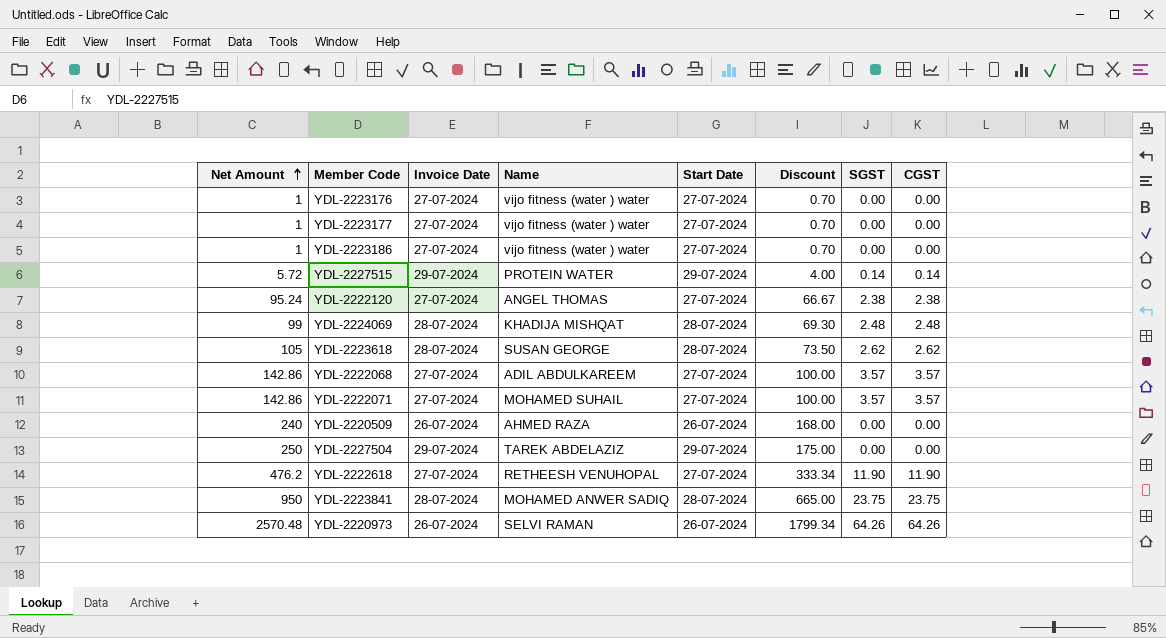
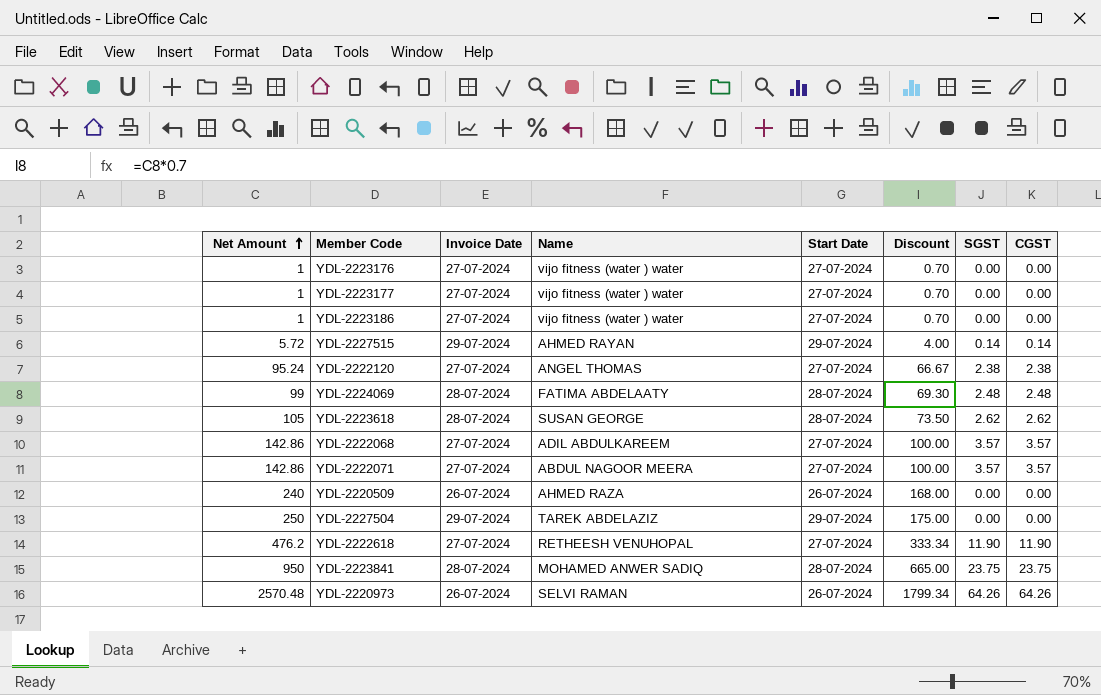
YDL-2227515 | Name: PROTEIN WATER -> AHMED RAYAN
YDL-2224069 | Name: KHADIJA MISHQAT -> FATIMA ABDELAATY
YDL-2222071 | Name: MOHAMED SUHAIL -> ABDUL NAGOOR MEERA

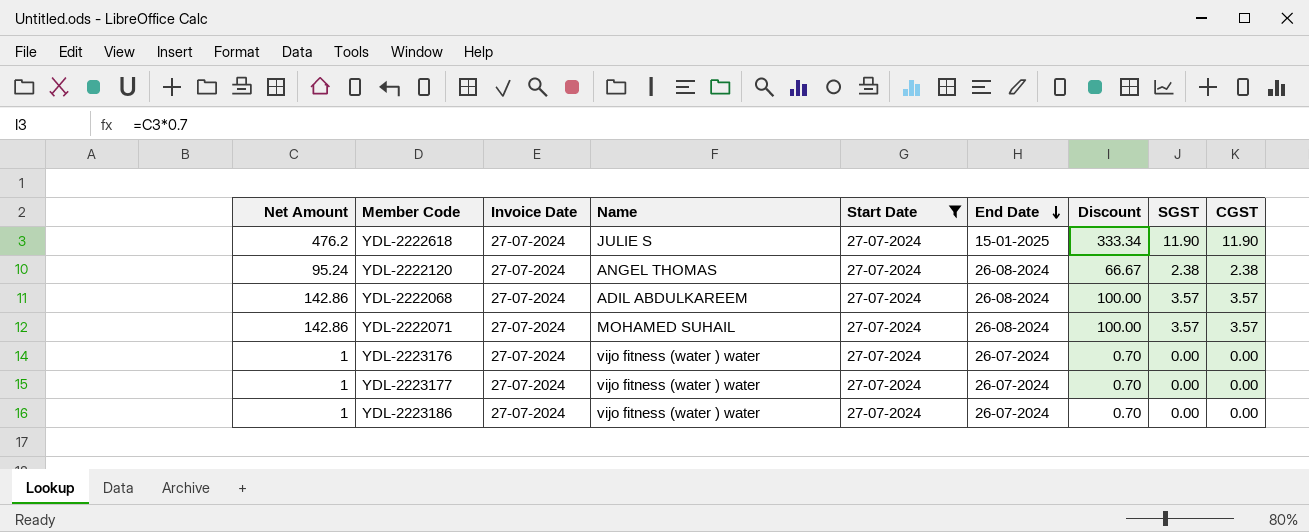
filter: none -> Start Date = 27-07-2024
row order: Net Amount ascending -> End Date descending
column End Date | position: none -> 6
YDL-2222618 | Name: RETHEESH VENUHOPAL -> JULIE S
YDL-2222071 | Name: ABDUL NAGOOR MEERA -> MOHAMED SUHAIL

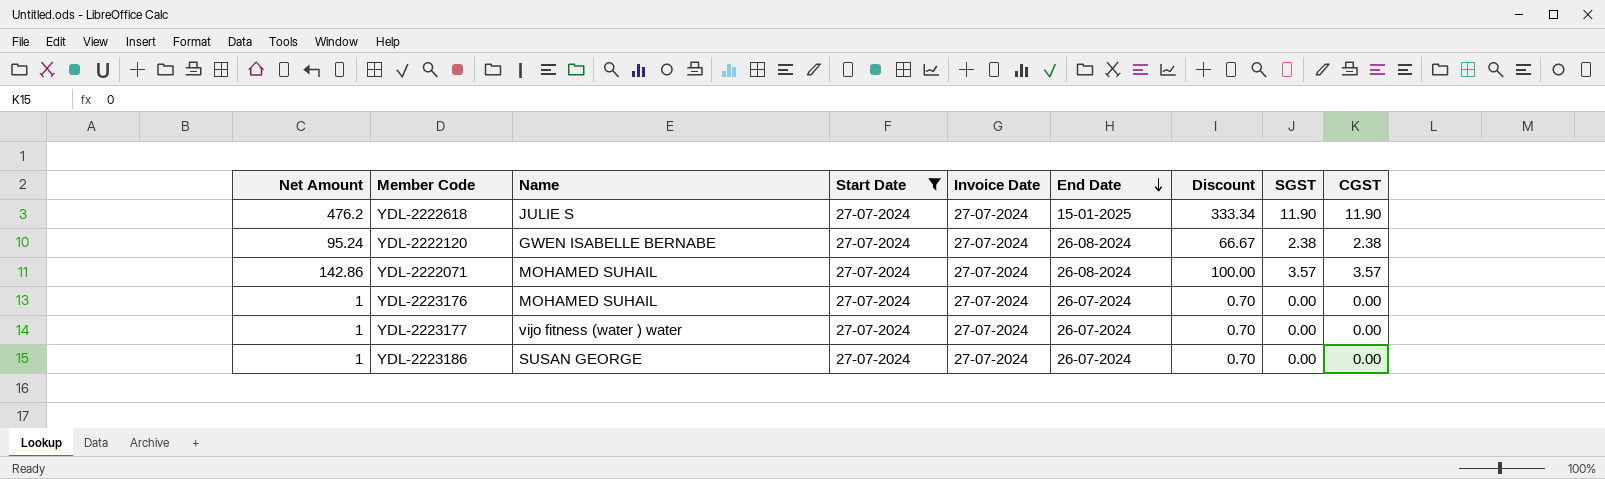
column Invoice Date | position: 3 -> 5
row YDL-2222068: 142.86 | 27-07-2024 | ADIL ABDULKAREEM | 27-07-2024 | 26-08-2024 | 100.00 | 3.57 | 3.57 -> none
YDL-2222120 | Name: ANGEL THOMAS -> GWEN ISABELLE BERNABE
YDL-2223176 | Name: vijo fitness (water ) water -> MOHAMED SUHAIL
YDL-2223186 | Name: vijo fitness (water ) water -> SUSAN GEORGE

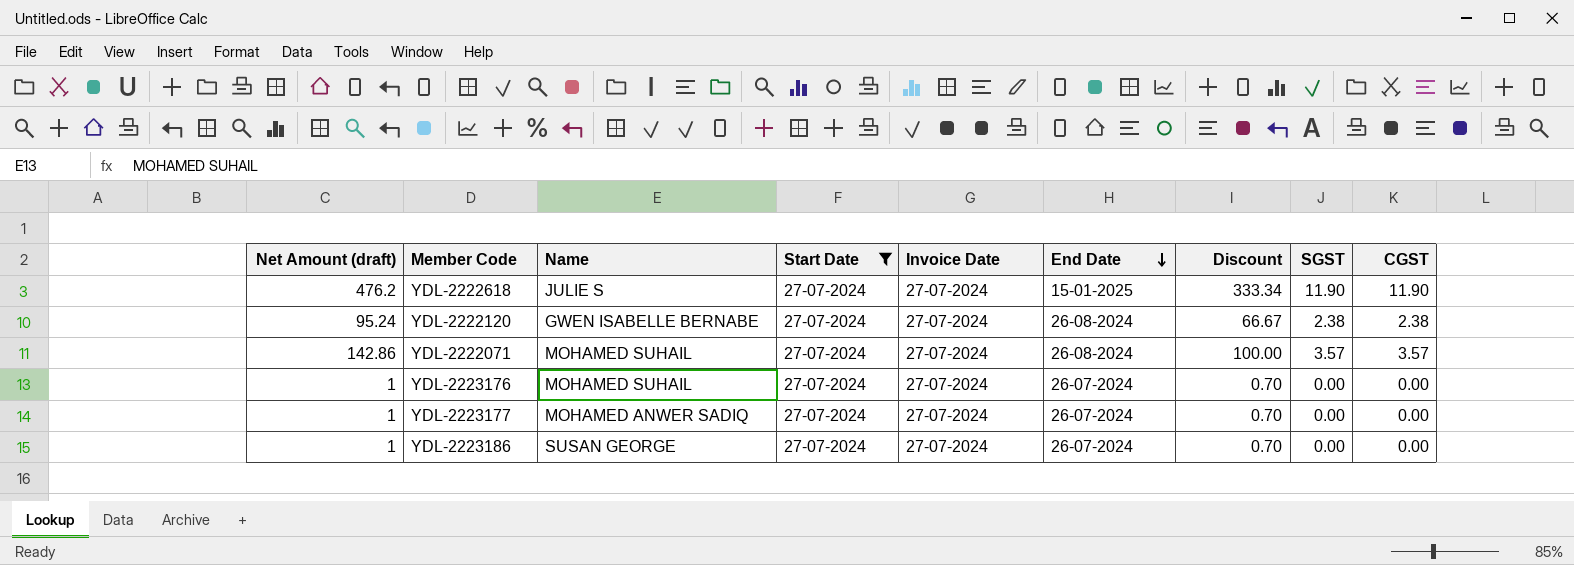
column name: Net Amount -> Net Amount (draft)
YDL-2223177 | Name: vijo fitness (water ) water -> MOHAMED ANWER SADIQ

